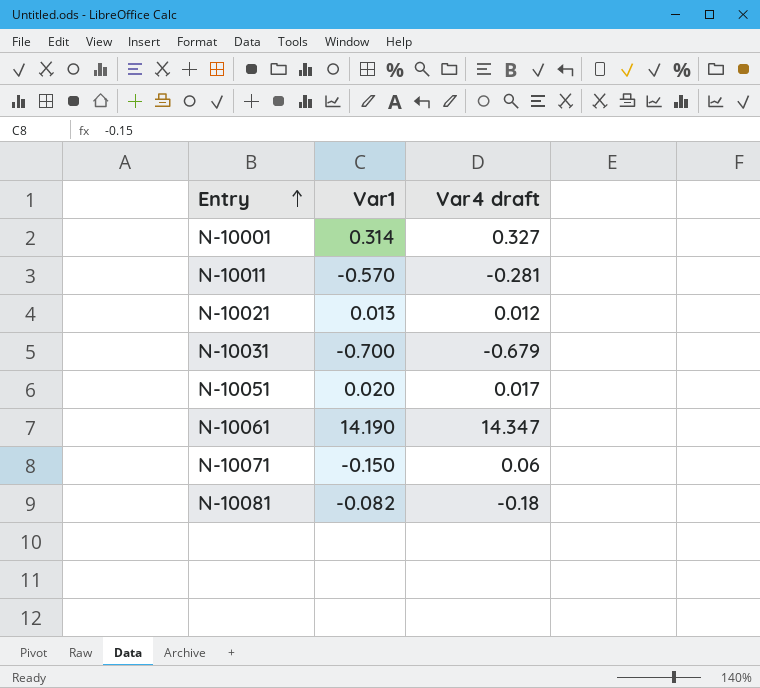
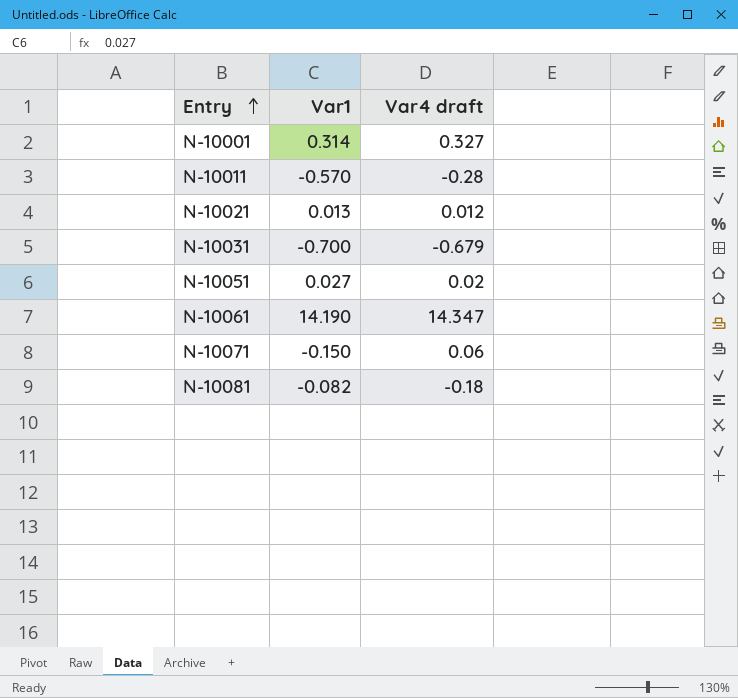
N-10011 | Var4 draft: -0.281 -> -0.28
N-10051 | Var1: 0.020 -> 0.027
N-10051 | Var4 draft: 0.017 -> 0.02

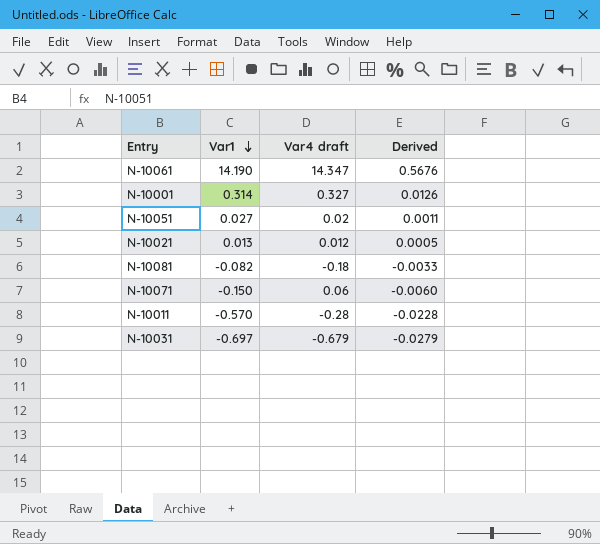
row order: Entry ascending -> Var1 descending
column Derived | formula: none -> [Var1] * 0.04
N-10031 | Var1: -0.700 -> -0.697

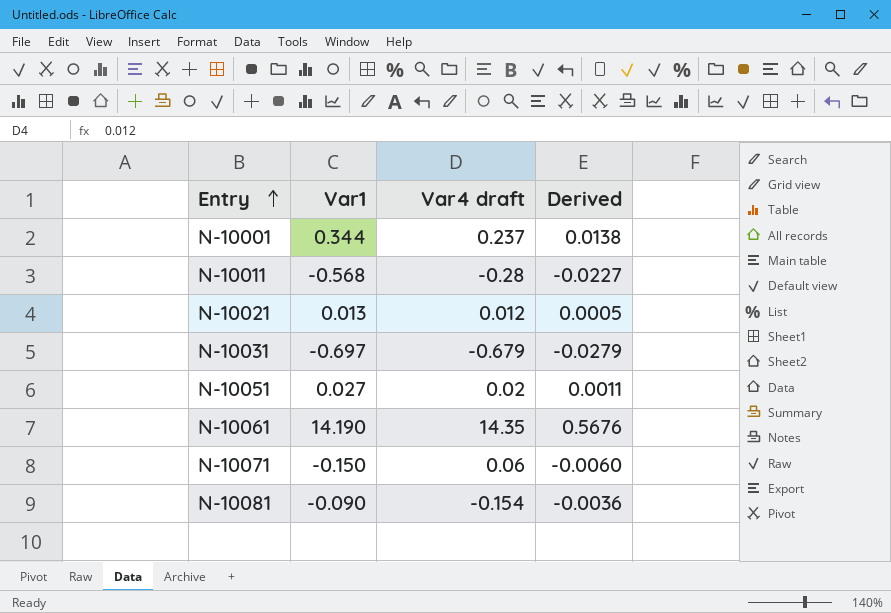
row order: Var1 descending -> Entry ascending
N-10001 | Var1: 0.314 -> 0.344
N-10001 | Var4 draft: 0.327 -> 0.237
N-10001 | Derived: 0.0126 -> 0.0138
N-10011 | Var1: -0.570 -> -0.568
N-10011 | Derived: -0.0228 -> -0.0227
N-10061 | Var4 draft: 14.347 -> 14.35
N-10081 | Var1: -0.082 -> -0.090
N-10081 | Var4 draft: -0.18 -> -0.154
N-10081 | Derived: -0.0033 -> -0.0036

